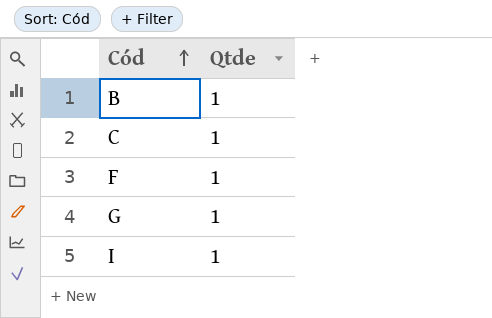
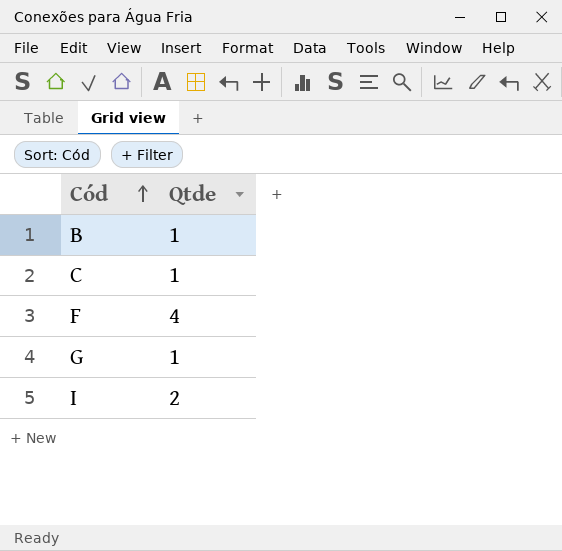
F | Qtde: 1 -> 4
I | Qtde: 1 -> 2

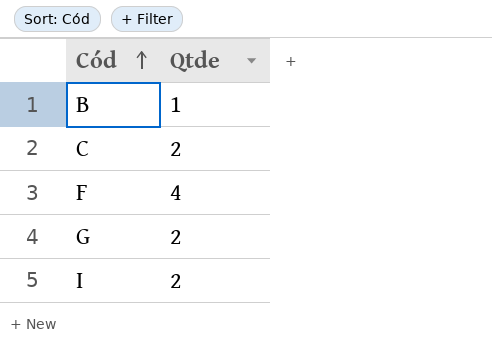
C | Qtde: 1 -> 2
G | Qtde: 1 -> 2

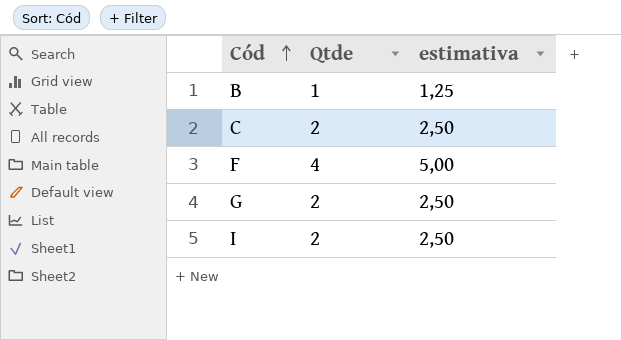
column estimativa | formula: none -> [Qtde] * 1,25

